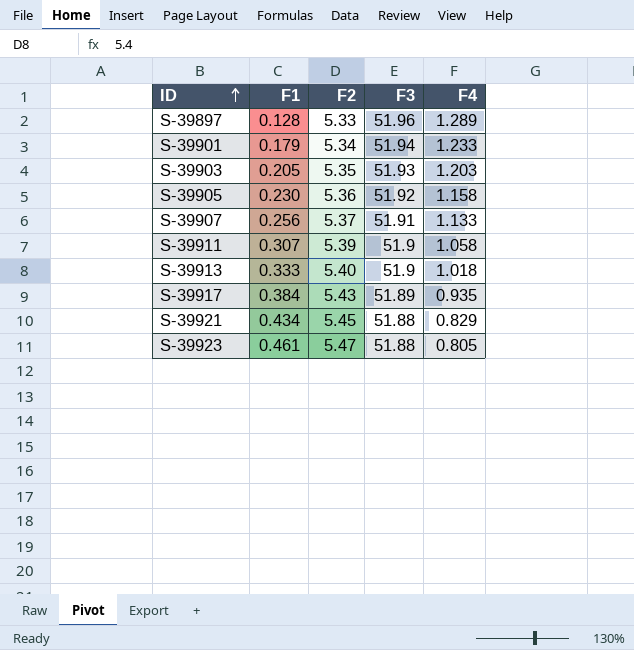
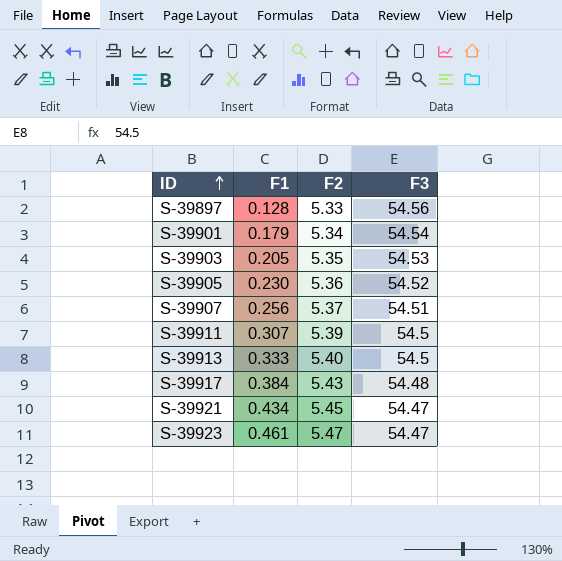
column F4 | position: 5 -> none
S-39897 | F3: 51.96 -> 54.56
S-39901 | F3: 51.94 -> 54.54
S-39903 | F3: 51.93 -> 54.53
S-39905 | F3: 51.92 -> 54.52
S-39907 | F3: 51.91 -> 54.51
S-39911 | F3: 51.9 -> 54.5
S-39913 | F3: 51.9 -> 54.5
S-39917 | F3: 51.89 -> 54.48
S-39921 | F3: 51.88 -> 54.47
S-39923 | F3: 51.88 -> 54.47

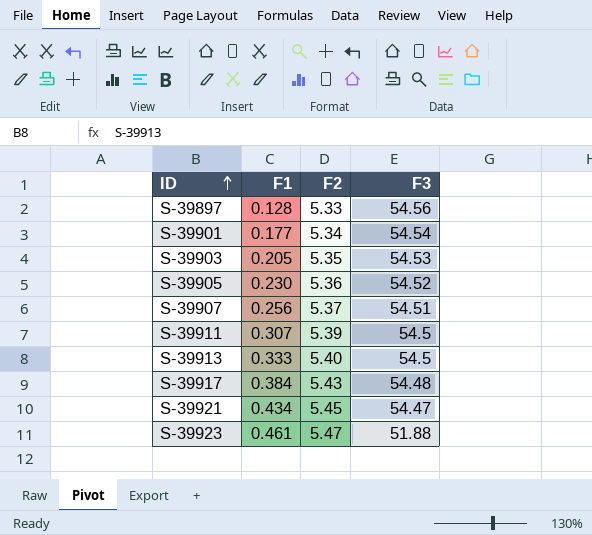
S-39901 | F1: 0.179 -> 0.177
S-39923 | F3: 54.47 -> 51.88

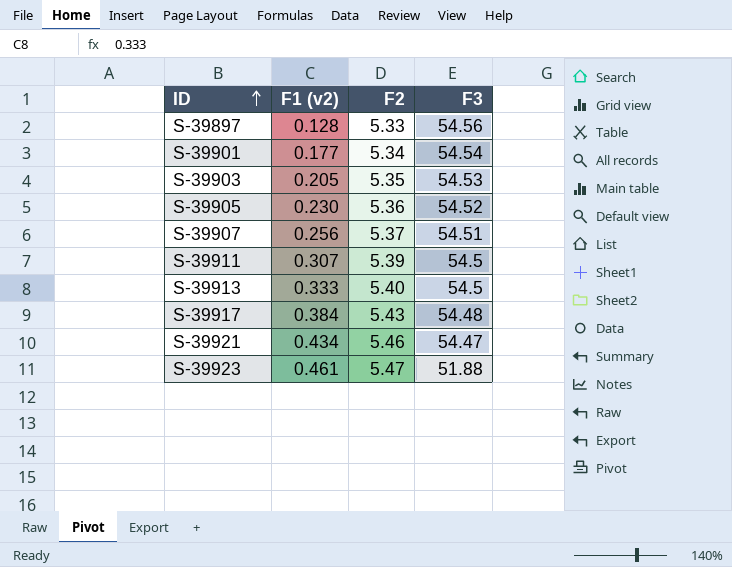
column name: F1 -> F1 (v2)
S-39921 | F2: 5.45 -> 5.46

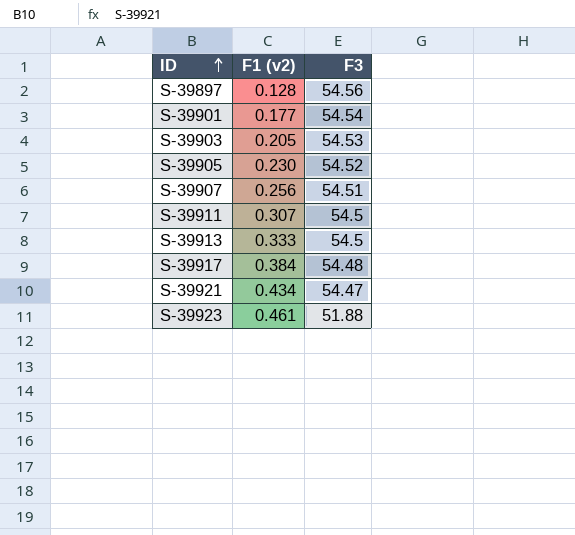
column F2 | position: 3 -> none

